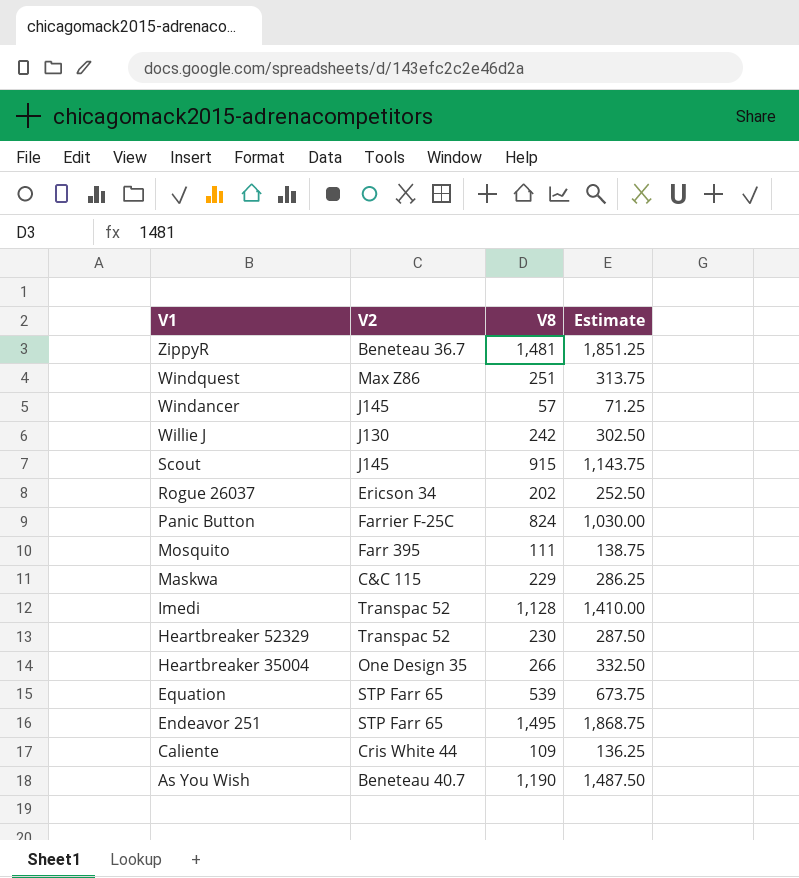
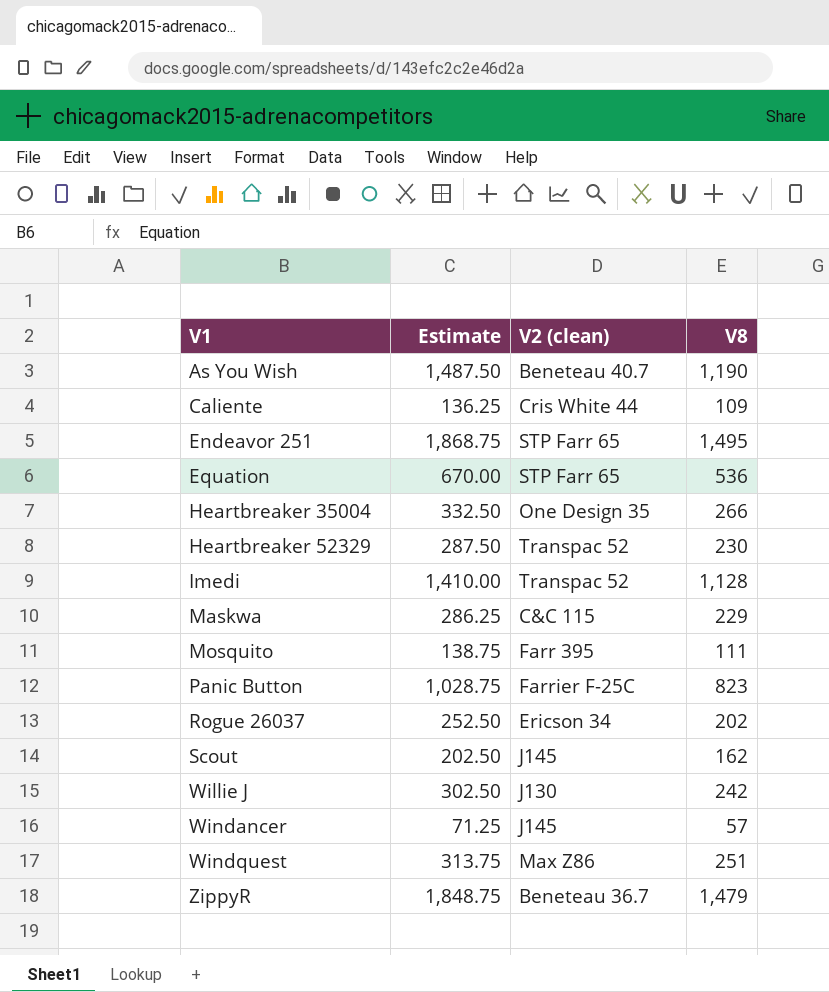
row order: V1 descending -> V1 ascending
column Estimate | position: 4 -> 2
column name: V2 -> V2 (clean)
Equation | Estimate: 673.75 -> 670.00
Equation | V8: 539 -> 536
Panic Button | Estimate: 1,030.00 -> 1,028.75
Panic Button | V8: 824 -> 823
Scout | Estimate: 1,143.75 -> 202.50
Scout | V8: 915 -> 162
ZippyR | Estimate: 1,851.25 -> 1,848.75
ZippyR | V8: 1,481 -> 1,479

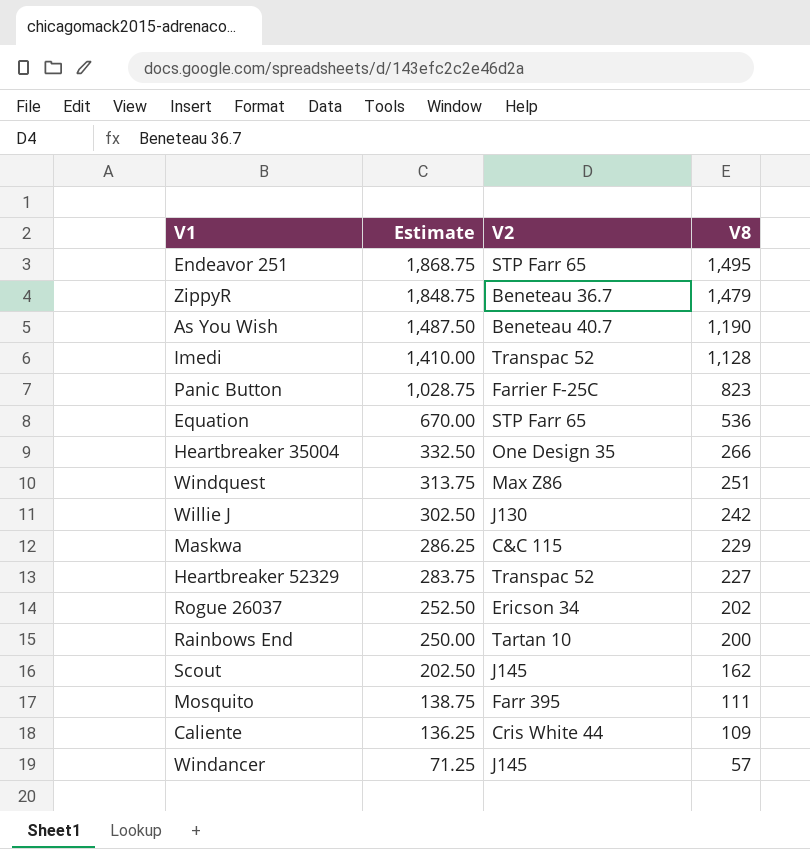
row order: V1 ascending -> Estimate descending
column name: V2 (clean) -> V2
Heartbreaker 52329 | Estimate: 287.50 -> 283.75
Heartbreaker 52329 | V8: 230 -> 227
row Rainbows End: none -> 250.00 | Tartan 10 | 200

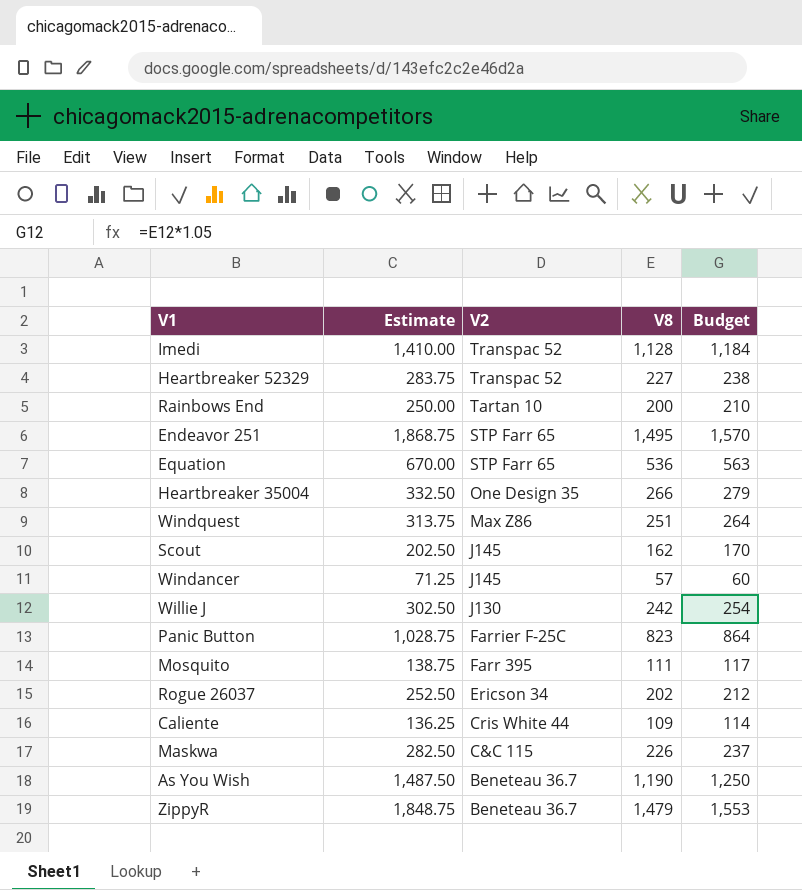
row order: Estimate descending -> V2 descending
column Budget | formula: none -> [V8] * 1.05
Maskwa | Estimate: 286.25 -> 282.50
Maskwa | V8: 229 -> 226
As You Wish | V2: Beneteau 40.7 -> Beneteau 36.7

